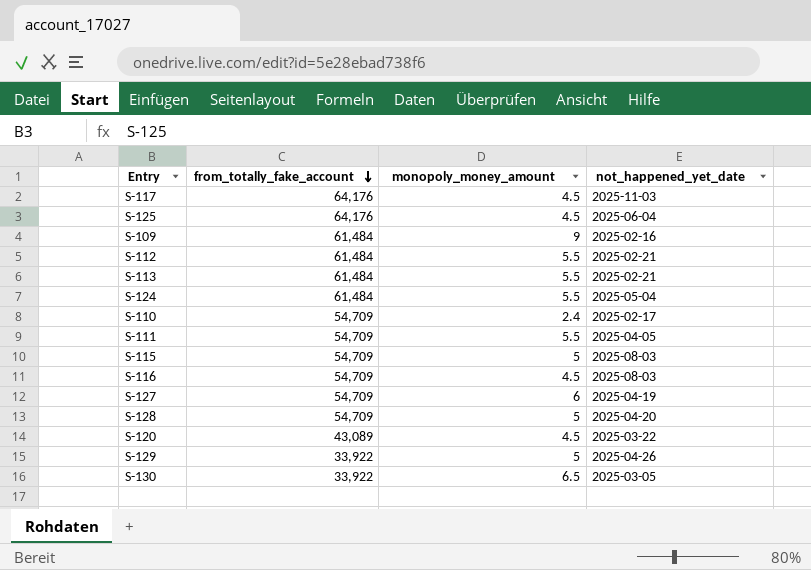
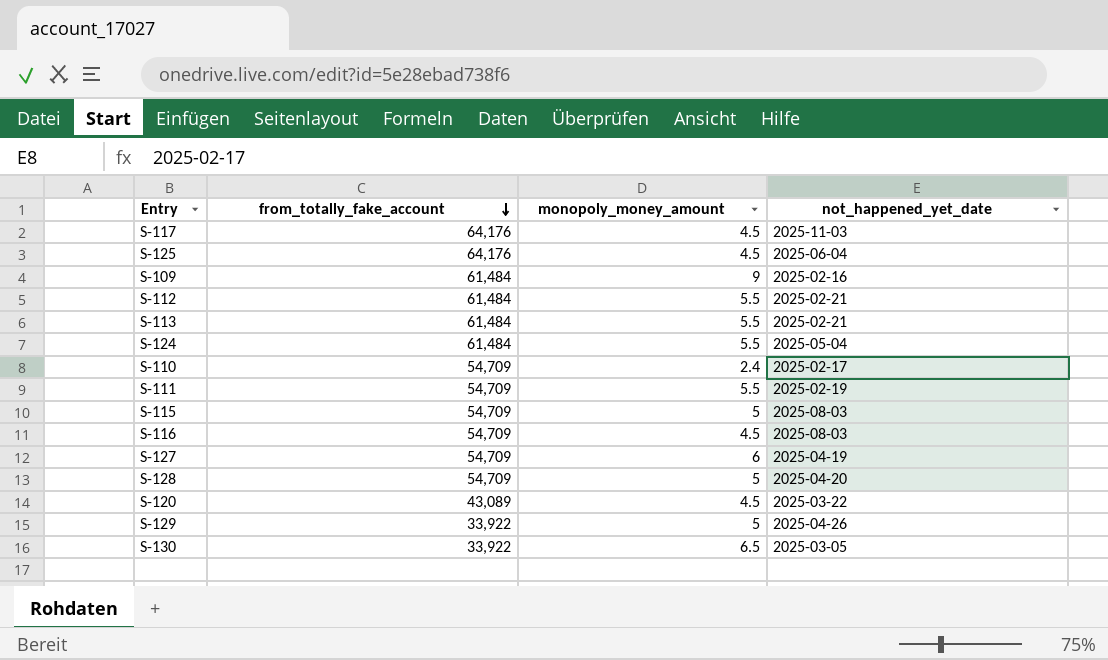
S-111 | not_happened_yet_date: 2025-04-05 -> 2025-02-19

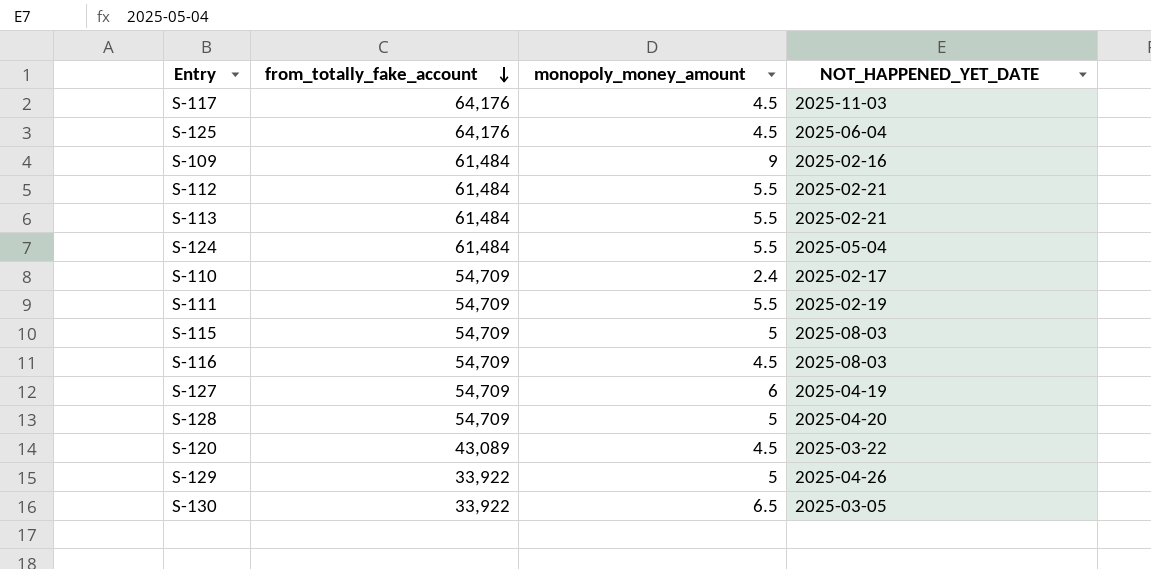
column name: not_happened_yet_date -> NOT_HAPPENED_YET_DATE

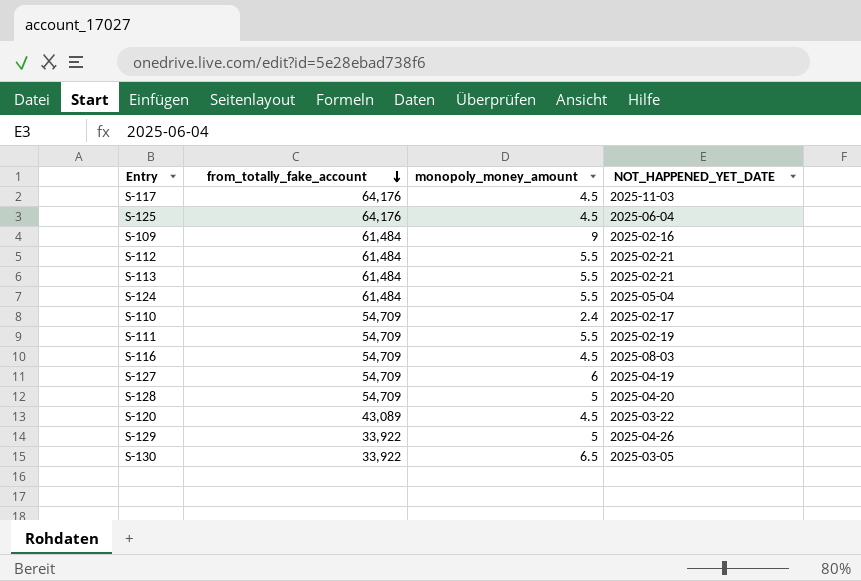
row S-115: 54,709 | 5 | 2025-08-03 -> none

